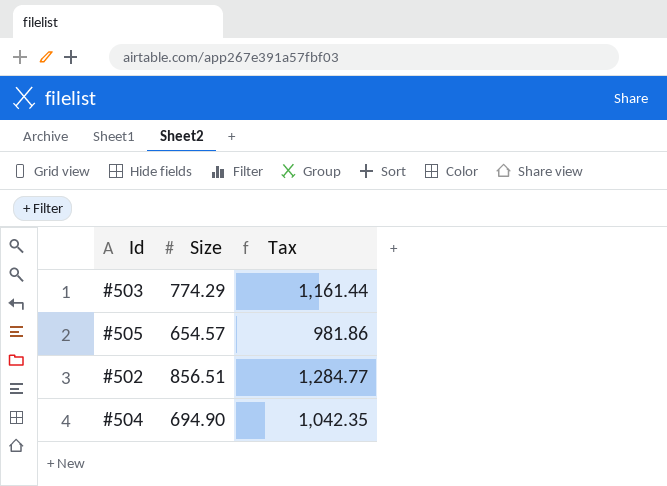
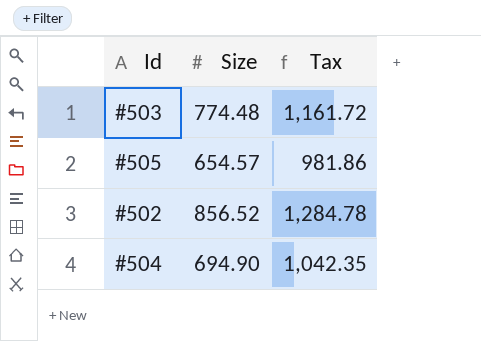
#503 | Size: 774.29 -> 774.48
#503 | Tax: 1,161.44 -> 1,161.72
#502 | Size: 856.51 -> 856.52
#502 | Tax: 1,284.77 -> 1,284.78

